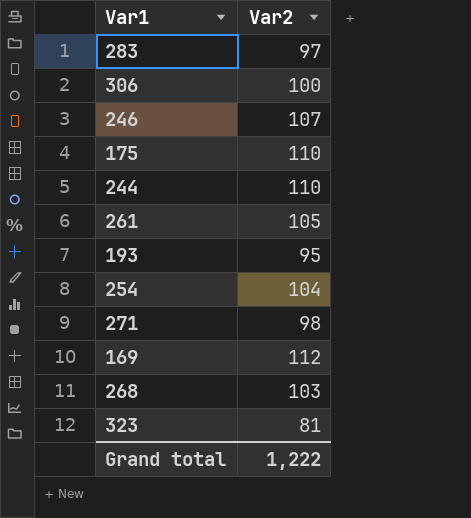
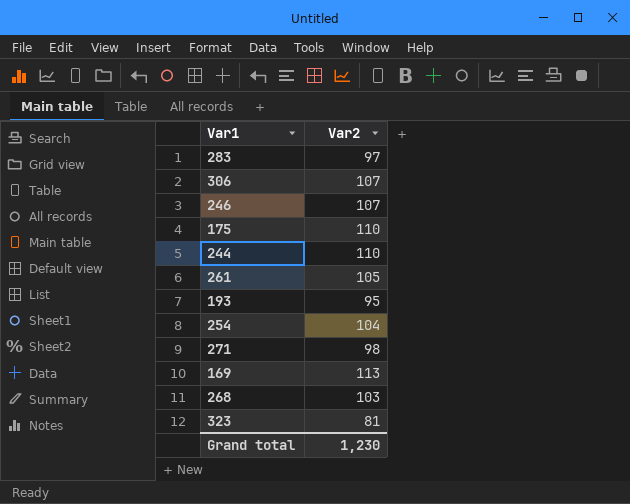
306 | Var2: 100 -> 107
169 | Var2: 112 -> 113
Grand total | Var2: 1,222 -> 1,230

